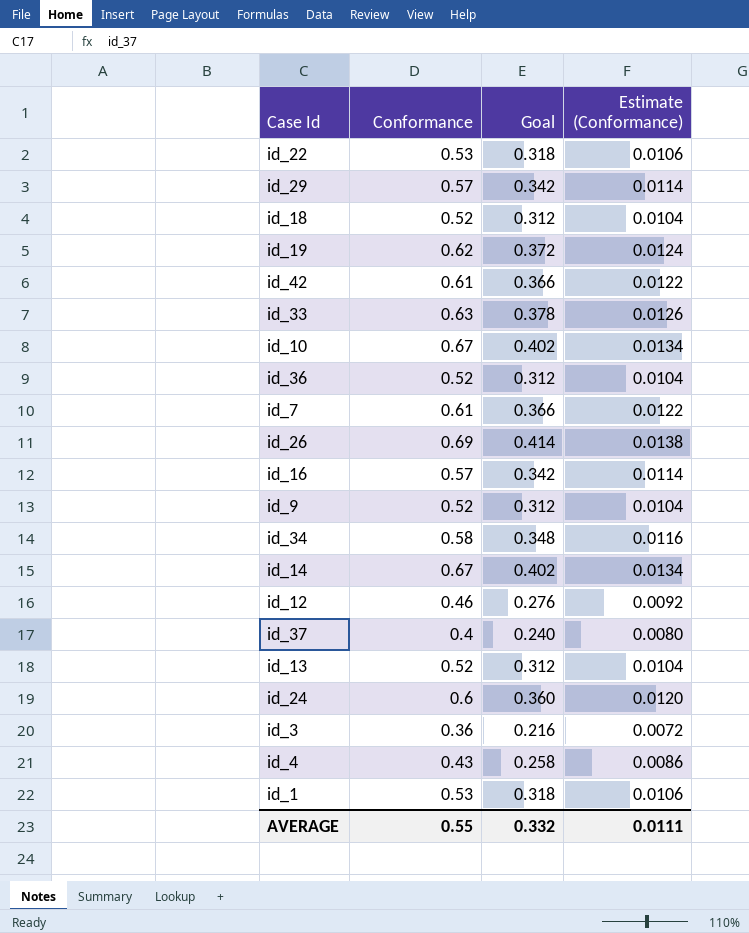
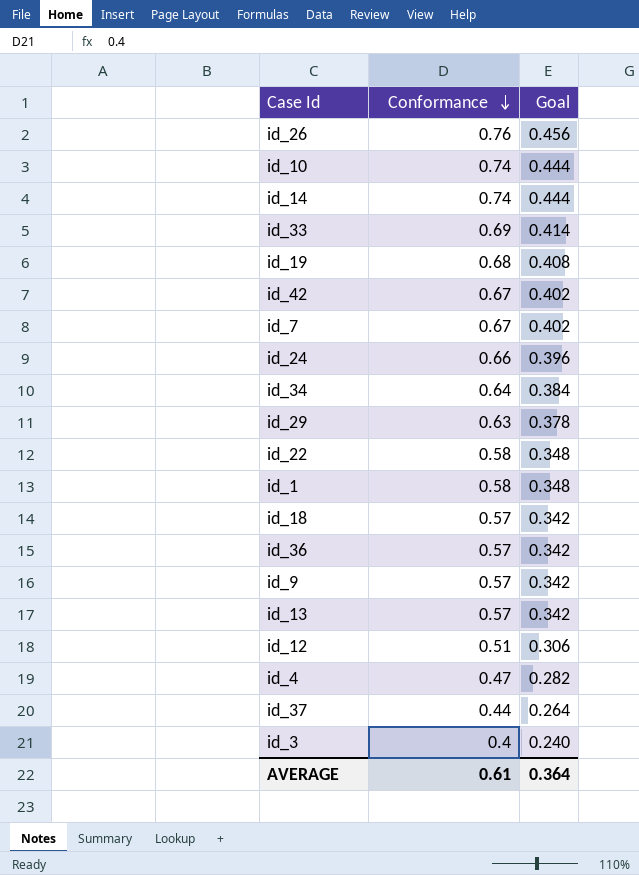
row order: none -> Conformance descending
column Estimate (Conformance) | formula: [Conformance] * 0.02 -> none
row id_16: 0.57 | 0.342 | 0.0114 -> none
id_26 | Conformance: 0.69 -> 0.76
id_26 | Goal: 0.414 -> 0.456
id_10 | Conformance: 0.67 -> 0.74
id_10 | Goal: 0.402 -> 0.444
id_14 | Conformance: 0.67 -> 0.74
id_14 | Goal: 0.402 -> 0.444
id_33 | Conformance: 0.63 -> 0.69
id_33 | Goal: 0.378 -> 0.414
id_19 | Conformance: 0.62 -> 0.68
id_19 | Goal: 0.372 -> 0.408
id_42 | Conformance: 0.61 -> 0.67
id_42 | Goal: 0.366 -> 0.402
id_7 | Conformance: 0.61 -> 0.67
id_7 | Goal: 0.366 -> 0.402
id_24 | Conformance: 0.6 -> 0.66
id_24 | Goal: 0.360 -> 0.396
id_34 | Conformance: 0.58 -> 0.64
id_34 | Goal: 0.348 -> 0.384
id_29 | Conformance: 0.57 -> 0.63
id_29 | Goal: 0.342 -> 0.378
id_22 | Conformance: 0.53 -> 0.58
id_22 | Goal: 0.318 -> 0.348
id_1 | Conformance: 0.53 -> 0.58
id_1 | Goal: 0.318 -> 0.348
id_18 | Conformance: 0.52 -> 0.57
id_18 | Goal: 0.312 -> 0.342
id_36 | Conformance: 0.52 -> 0.57
id_36 | Goal: 0.312 -> 0.342
id_9 | Conformance: 0.52 -> 0.57
id_9 | Goal: 0.312 -> 0.342
id_13 | Conformance: 0.52 -> 0.57
id_13 | Goal: 0.312 -> 0.342
id_12 | Conformance: 0.46 -> 0.51
id_12 | Goal: 0.276 -> 0.306
id_4 | Conformance: 0.43 -> 0.47
id_4 | Goal: 0.258 -> 0.282
id_37 | Conformance: 0.4 -> 0.44
id_37 | Goal: 0.240 -> 0.264
id_3 | Conformance: 0.36 -> 0.4
id_3 | Goal: 0.216 -> 0.240
AVERAGE | Conformance: 0.55 -> 0.61
AVERAGE | Goal: 0.332 -> 0.364

